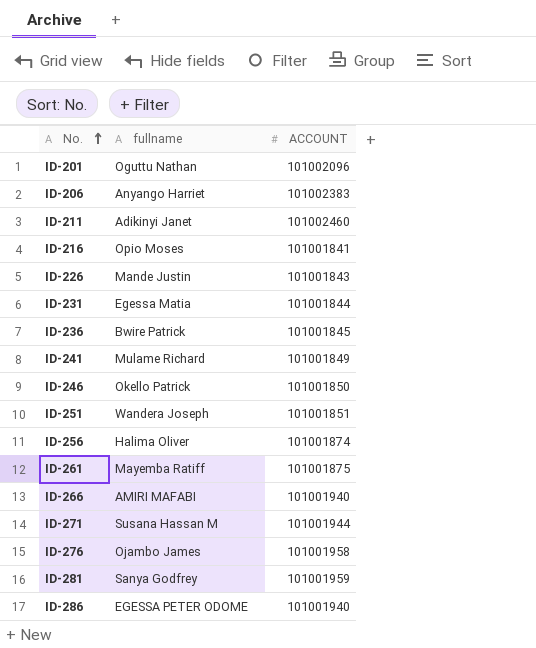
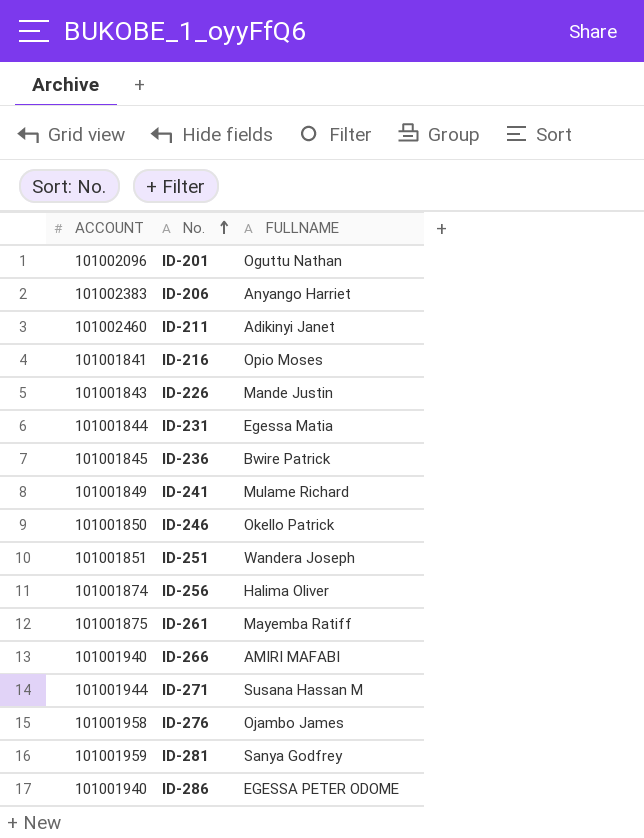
column ACCOUNT | position: 3 -> 1
column name: fullname -> FULLNAME

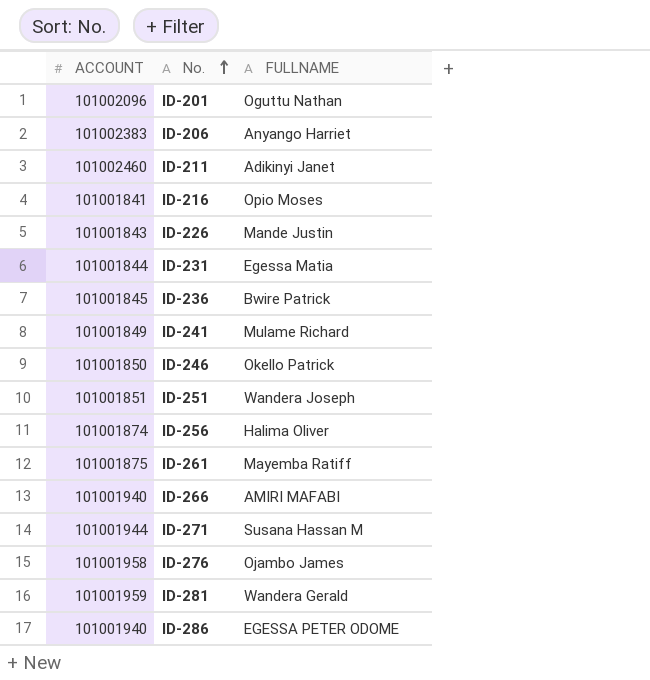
ID-281 | FULLNAME: Sanya Godfrey -> Wandera Gerald

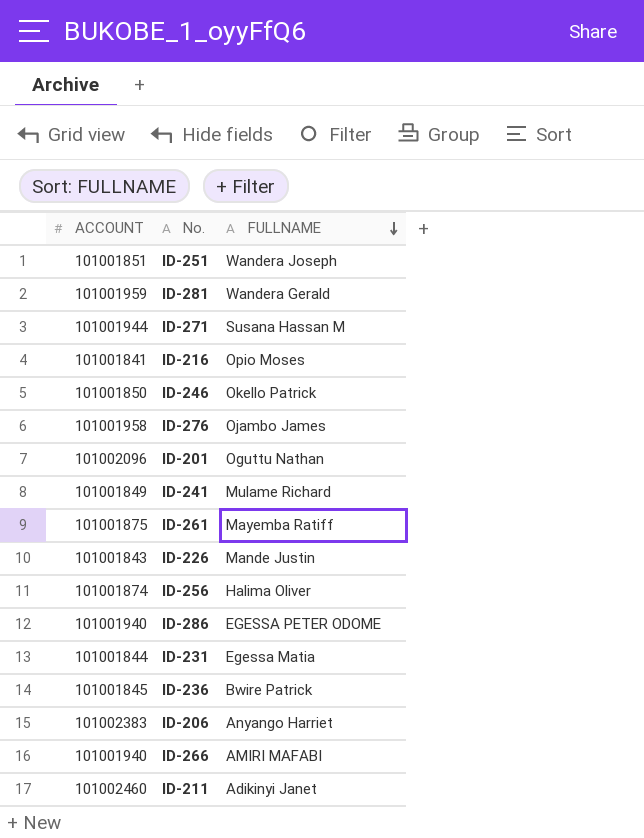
row order: No. ascending -> FULLNAME descending

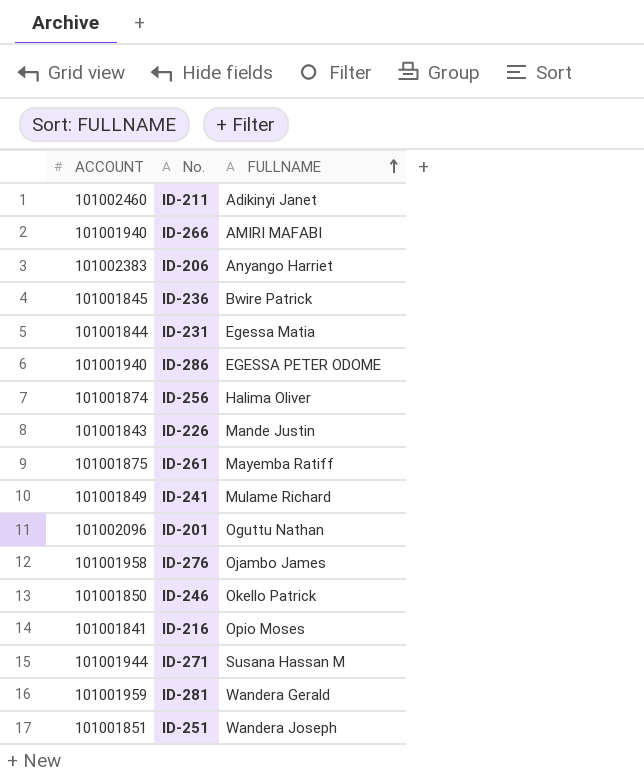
row order: FULLNAME descending -> FULLNAME ascending

